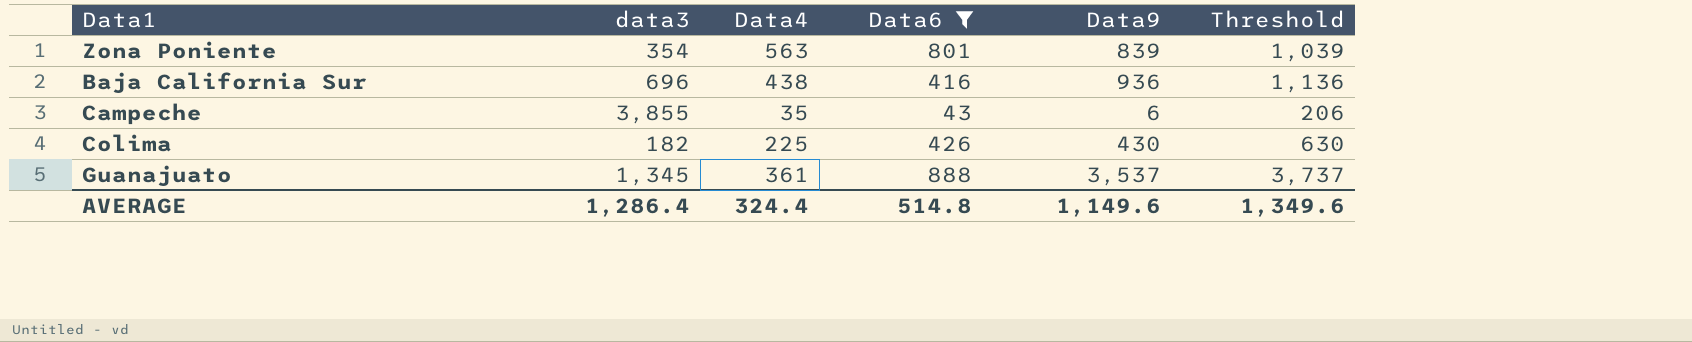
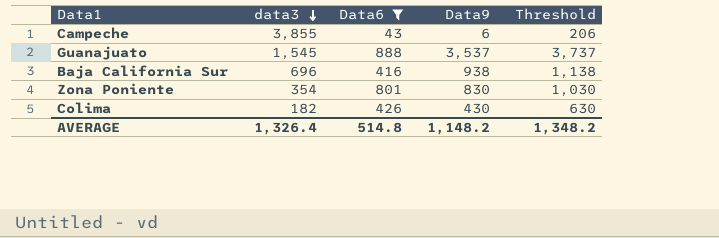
row order: none -> data3 descending
column Data4 | position: 3 -> none
Guanajuato | data3: 1,345 -> 1,545
Baja California Sur | Data9: 936 -> 938
Baja California Sur | Threshold: 1,136 -> 1,138
Zona Poniente | Data9: 839 -> 830
Zona Poniente | Threshold: 1,039 -> 1,030
AVERAGE | data3: 1,286.4 -> 1,326.4
AVERAGE | Data9: 1,149.6 -> 1,148.2
AVERAGE | Threshold: 1,349.6 -> 1,348.2

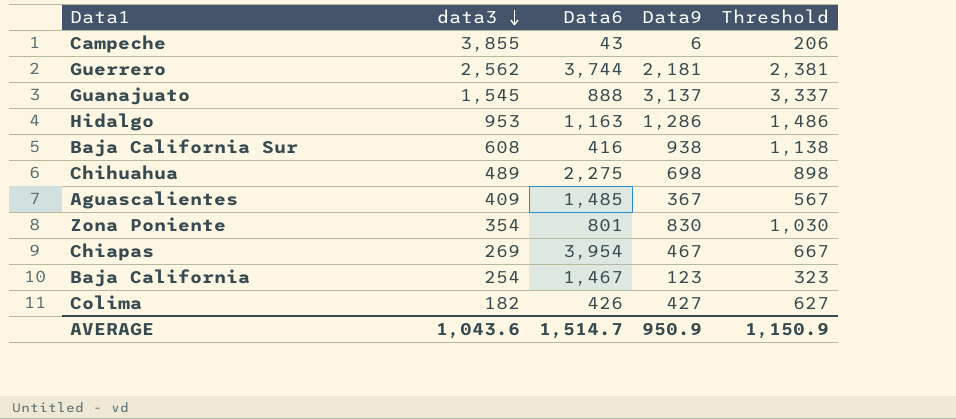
filter: Data6 <= 888 -> none
Guanajuato | Data9: 3,537 -> 3,137
Guanajuato | Threshold: 3,737 -> 3,337
Baja California Sur | data3: 696 -> 608
Colima | Data9: 430 -> 427
Colima | Threshold: 630 -> 627
AVERAGE | data3: 1,326.4 -> 1,043.6
AVERAGE | Data6: 514.8 -> 1,514.7
AVERAGE | Data9: 1,148.2 -> 950.9
AVERAGE | Threshold: 1,348.2 -> 1,150.9

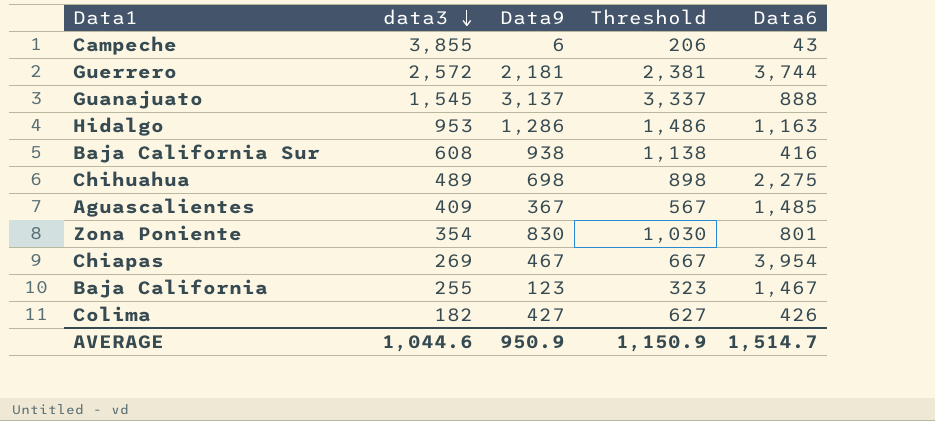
column Data6 | position: 3 -> 5
Guerrero | data3: 2,562 -> 2,572
Baja California | data3: 254 -> 255
AVERAGE | data3: 1,043.6 -> 1,044.6

